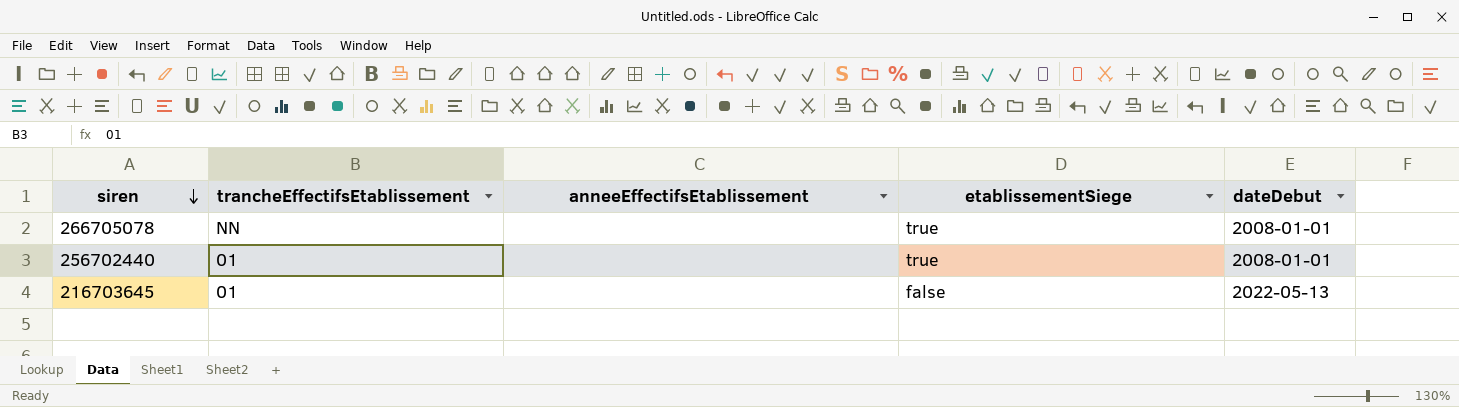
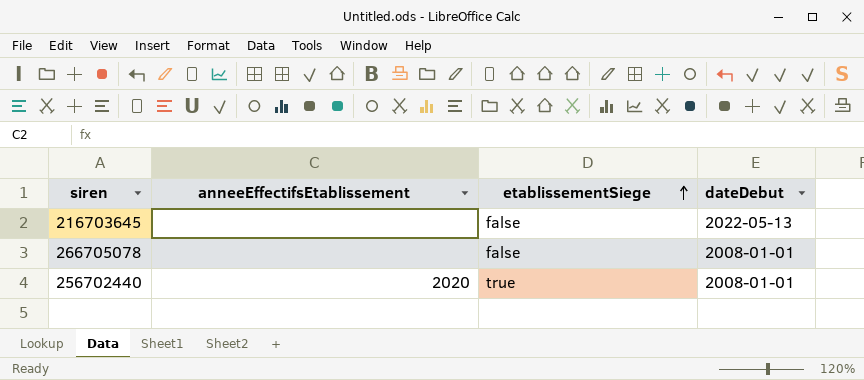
row order: siren descending -> etablissementSiege ascending
column trancheEffectifsEtablissement | position: 2 -> none
266705078 | etablissementSiege: true -> false
256702440 | anneeEffectifsEtablissement: none -> 2020

